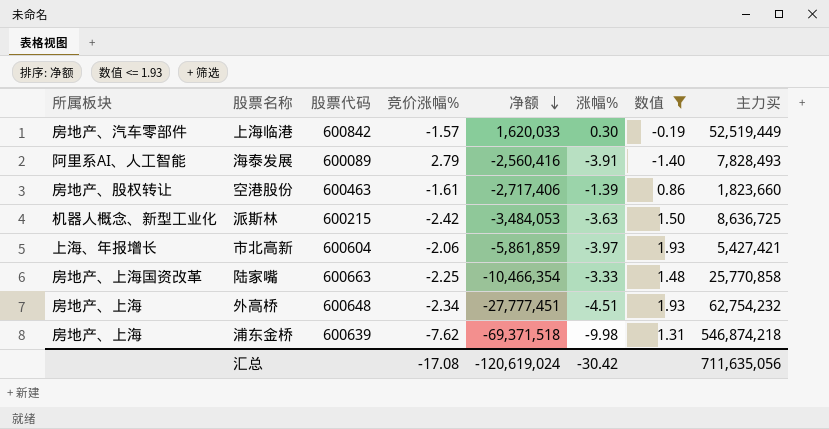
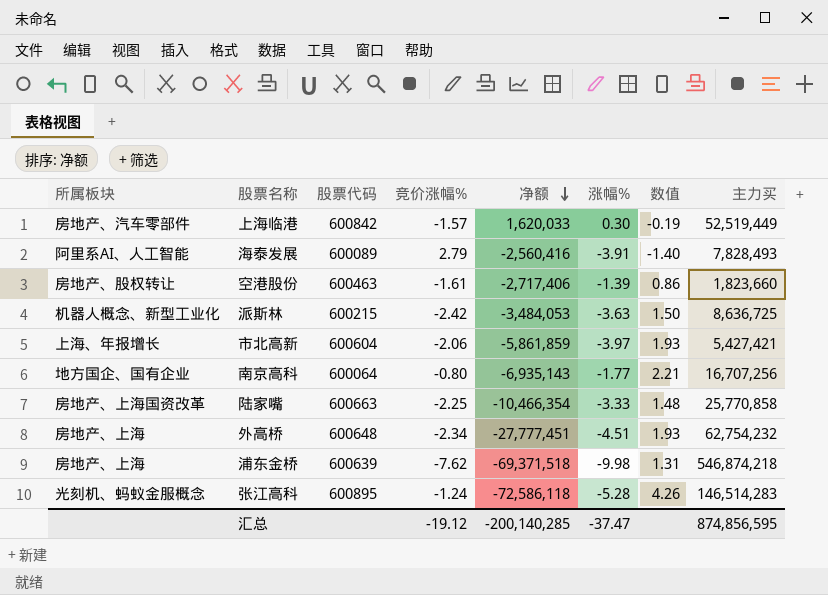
filter: 数值 <= 1.93 -> none
汇总 | 竞价涨幅%: -17.08 -> -19.12
汇总 | 净额: -120,619,024 -> -200,140,285
汇总 | 涨幅%: -30.42 -> -37.47
汇总 | 主力买: 711,635,056 -> 874,856,595

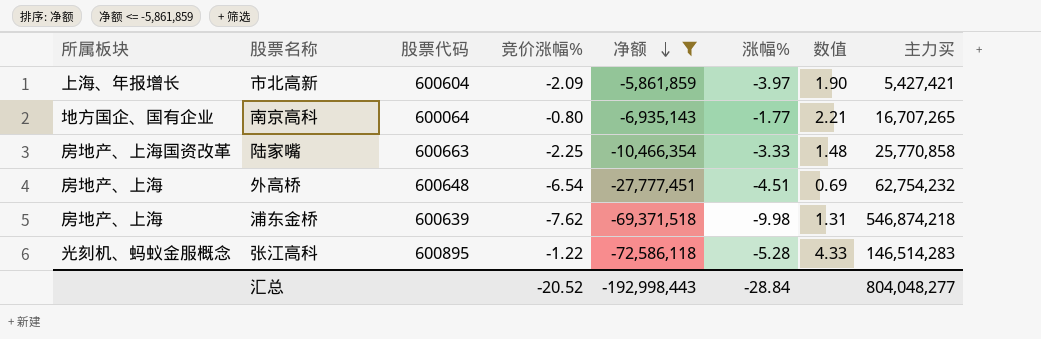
filter: none -> 净额 <= -5,861,859
市北高新 | 竞价涨幅%: -2.06 -> -2.09
市北高新 | 数值: 1.93 -> 1.90
南京高科 | 主力买: 16,707,256 -> 16,707,265
外高桥 | 竞价涨幅%: -2.34 -> -6.54
外高桥 | 数值: 1.93 -> 0.69
张江高科 | 竞价涨幅%: -1.24 -> -1.22
张江高科 | 数值: 4.26 -> 4.33
汇总 | 竞价涨幅%: -19.12 -> -20.52
汇总 | 净额: -200,140,285 -> -192,998,443
汇总 | 涨幅%: -37.47 -> -28.84
汇总 | 主力买: 874,856,595 -> 804,048,277

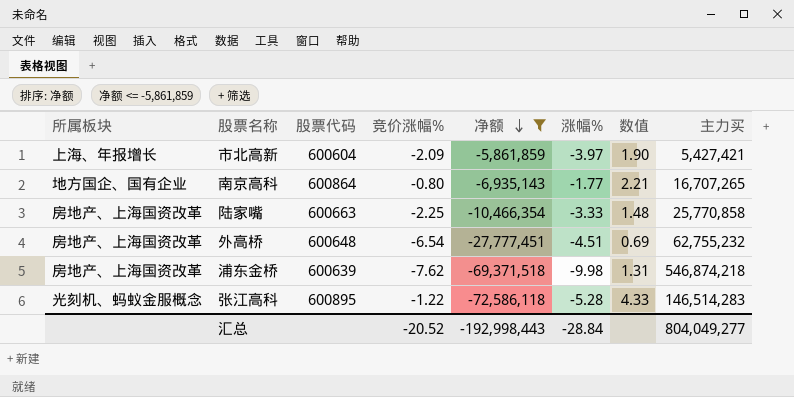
南京高科 | 股票代码: 600064 -> 600864
外高桥 | 所属板块: 房地产、上海 -> 房地产、上海国资改革
外高桥 | 主力买: 62,754,232 -> 62,755,232
浦东金桥 | 所属板块: 房地产、上海 -> 房地产、上海国资改革
汇总 | 主力买: 804,048,277 -> 804,049,277

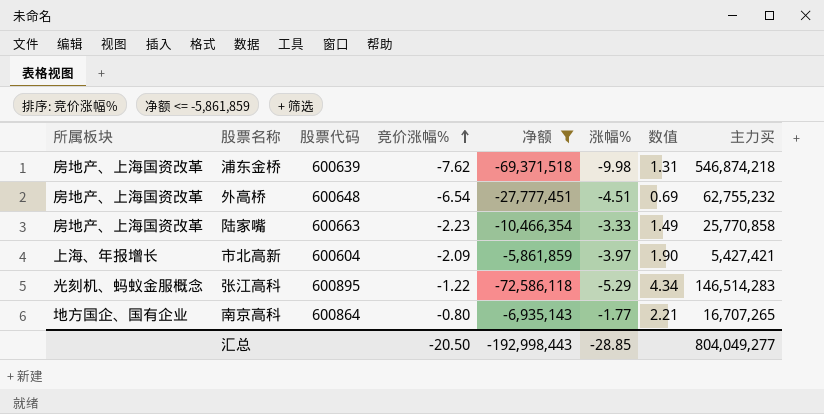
row order: 净额 descending -> 竞价涨幅% ascending
陆家嘴 | 竞价涨幅%: -2.25 -> -2.23
陆家嘴 | 数值: 1.48 -> 1.49
张江高科 | 涨幅%: -5.28 -> -5.29
张江高科 | 数值: 4.33 -> 4.34
汇总 | 竞价涨幅%: -20.52 -> -20.50
汇总 | 涨幅%: -28.84 -> -28.85

